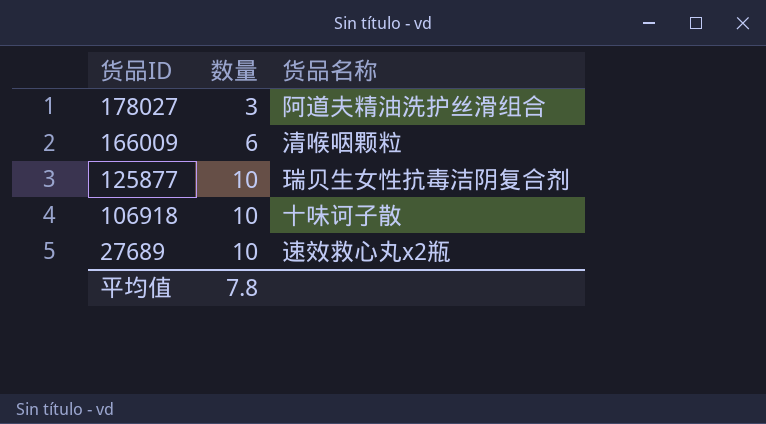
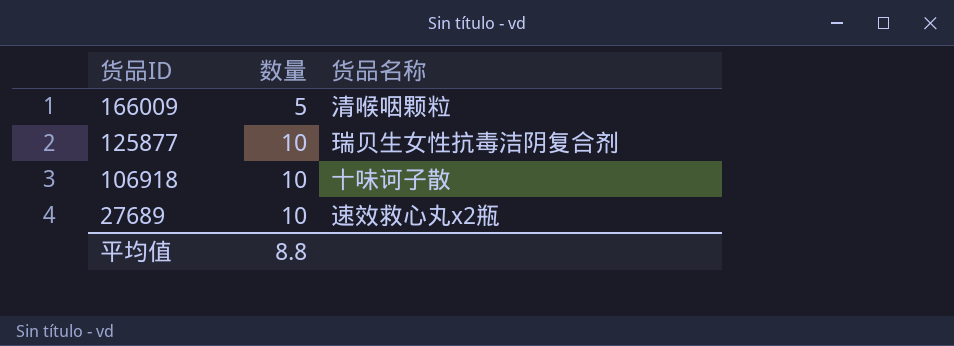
row 178027: 3 | 阿道夫精油洗护丝滑组合 -> none
166009 | 数量: 6 -> 5
平均值 | 数量: 7.8 -> 8.8

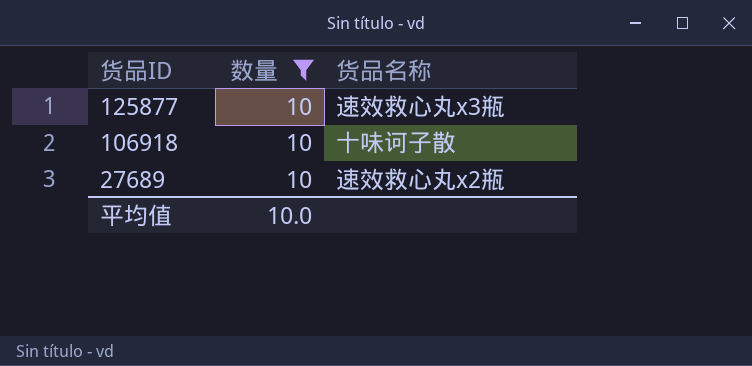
filter: none -> 数量 = 10
125877 | 货品名称: 瑞贝生女性抗毒洁阴复合剂 -> 速效救心丸x3瓶
平均值 | 数量: 8.8 -> 10.0

